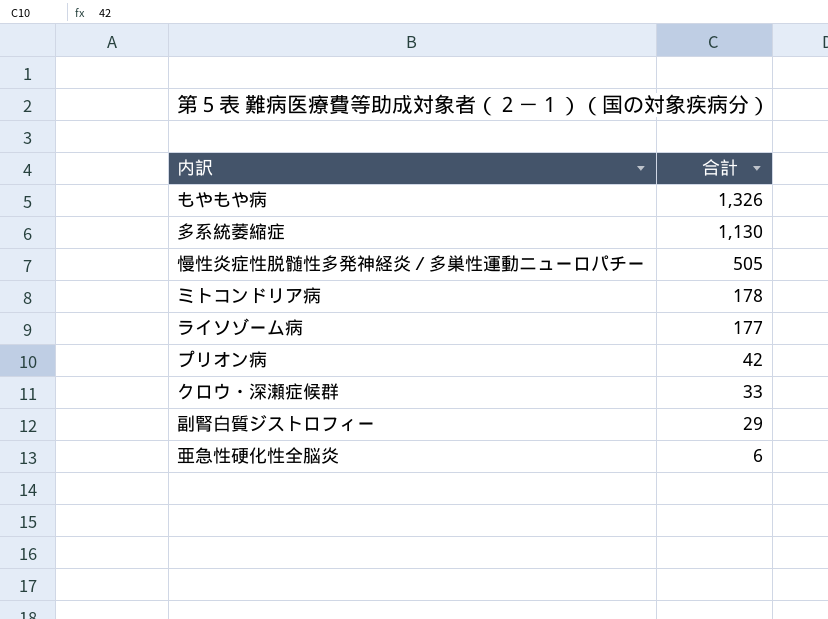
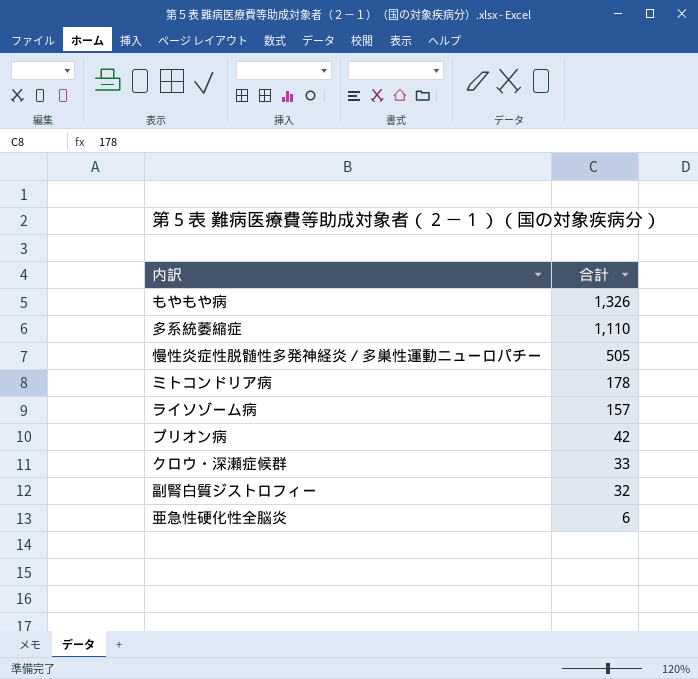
多系統萎縮症 | 合計: 1,130 -> 1,110
ライソゾーム病 | 合計: 177 -> 157
副腎白質ジストロフィー | 合計: 29 -> 32

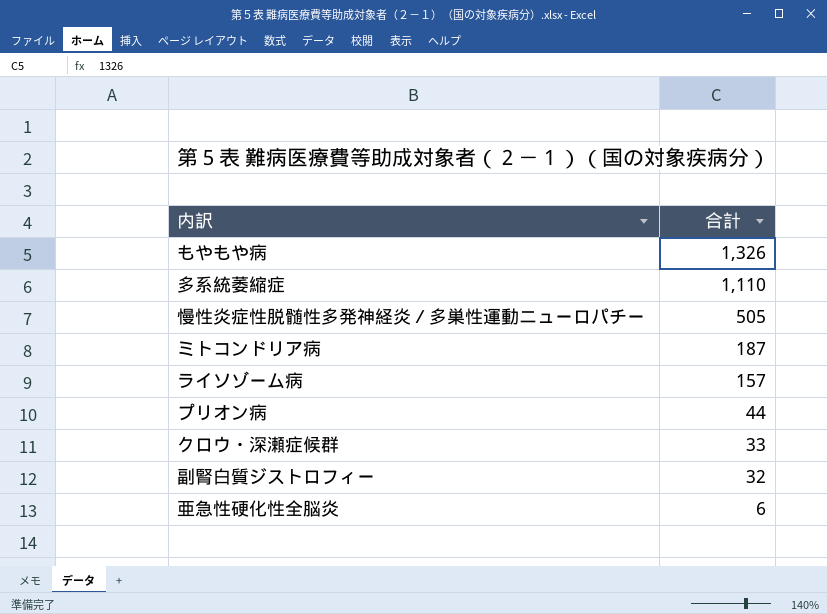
ミトコンドリア病 | 合計: 178 -> 187
プリオン病 | 合計: 42 -> 44

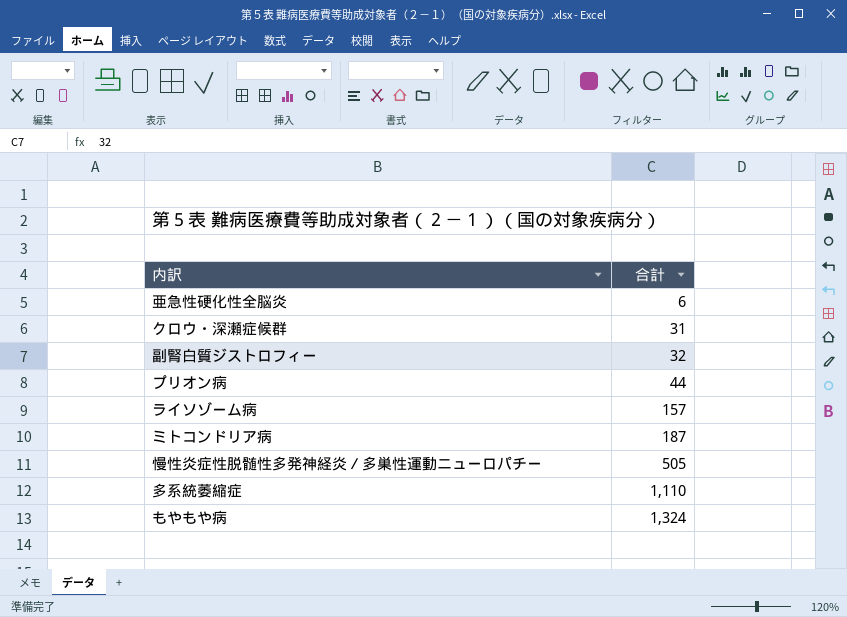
row order: 合計 descending -> 合計 ascending
クロウ・深瀬症候群 | 合計: 33 -> 31
もやもや病 | 合計: 1,326 -> 1,324

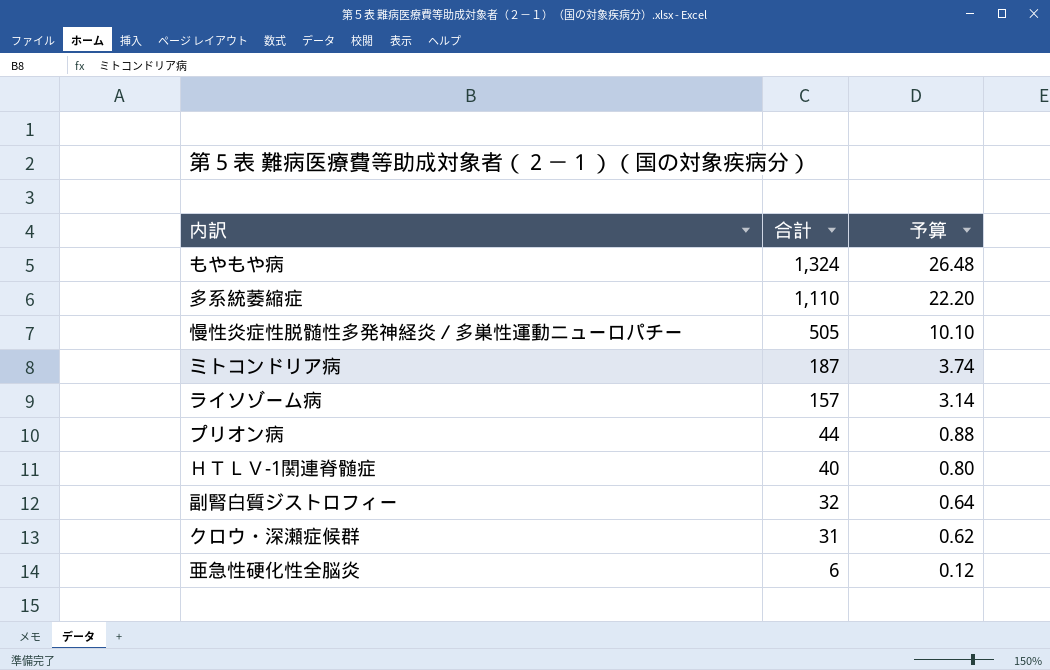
row order: 合計 ascending -> 合計 descending
column 予算 | formula: none -> [合計] * 0.02
row ＨＴＬＶ-1関連脊髄症: none -> 40 | 0.80

